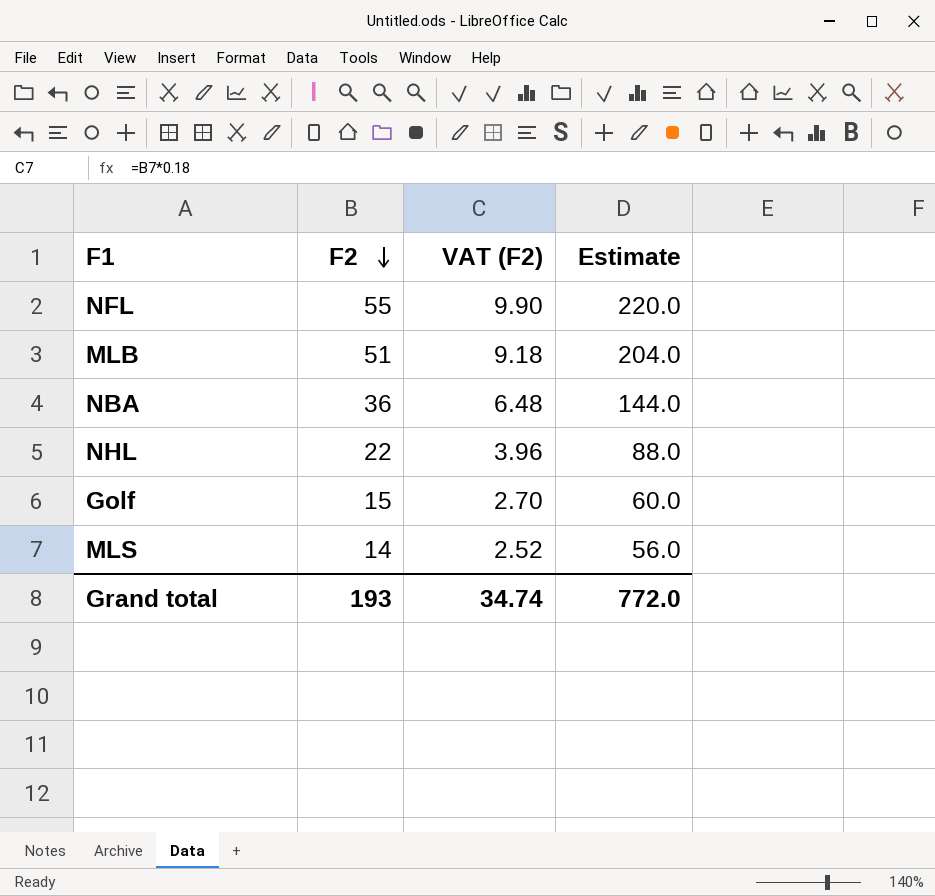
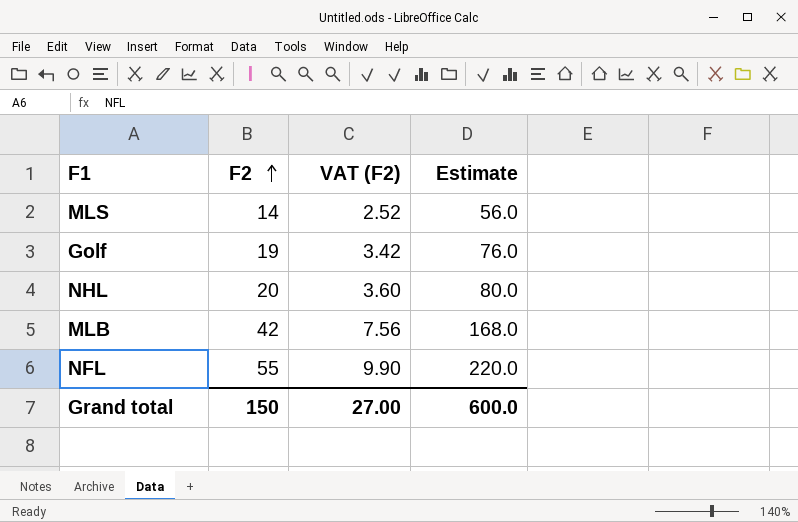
row order: F2 descending -> F2 ascending
row NBA: 36 | 6.48 | 144.0 -> none
Golf | F2: 15 -> 19
Golf | VAT (F2): 2.70 -> 3.42
Golf | Estimate: 60.0 -> 76.0
NHL | F2: 22 -> 20
NHL | VAT (F2): 3.96 -> 3.60
NHL | Estimate: 88.0 -> 80.0
MLB | F2: 51 -> 42
MLB | VAT (F2): 9.18 -> 7.56
MLB | Estimate: 204.0 -> 168.0
Grand total | F2: 193 -> 150
Grand total | VAT (F2): 34.74 -> 27.00
Grand total | Estimate: 772.0 -> 600.0

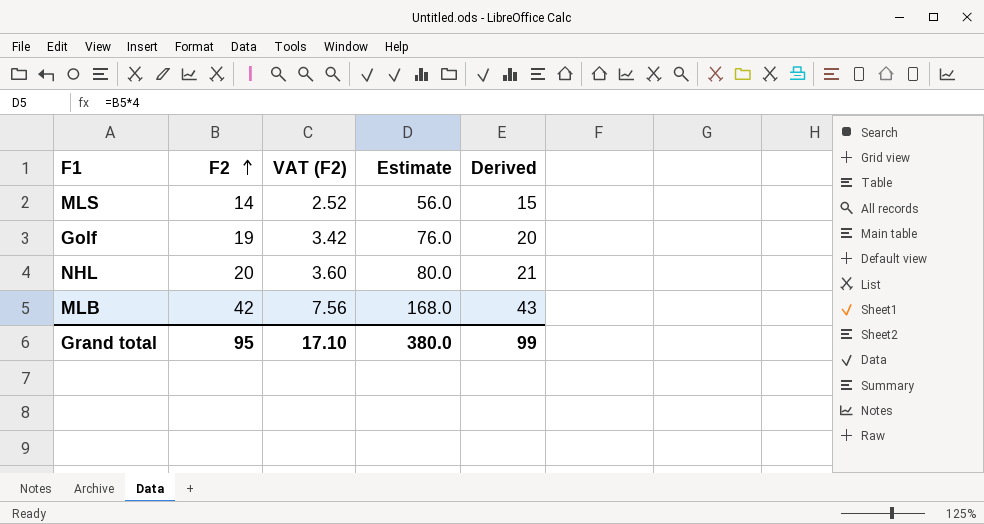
column Derived | formula: none -> [F2] + 1
row NFL: 55 | 9.90 | 220.0 -> none
Grand total | F2: 150 -> 95
Grand total | VAT (F2): 27.00 -> 17.10
Grand total | Estimate: 600.0 -> 380.0

